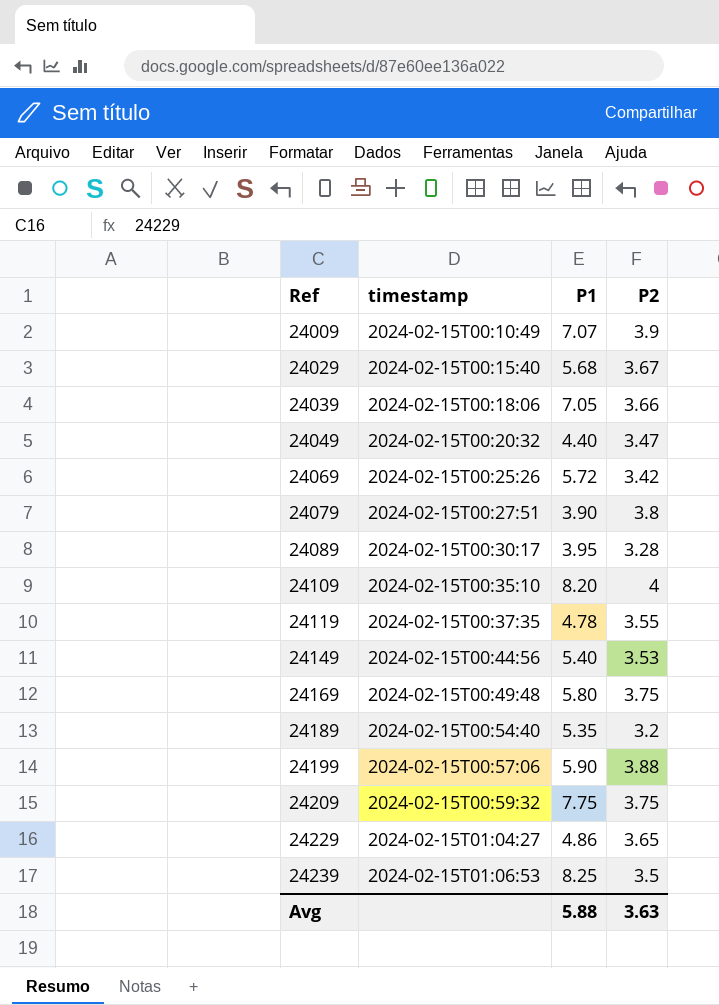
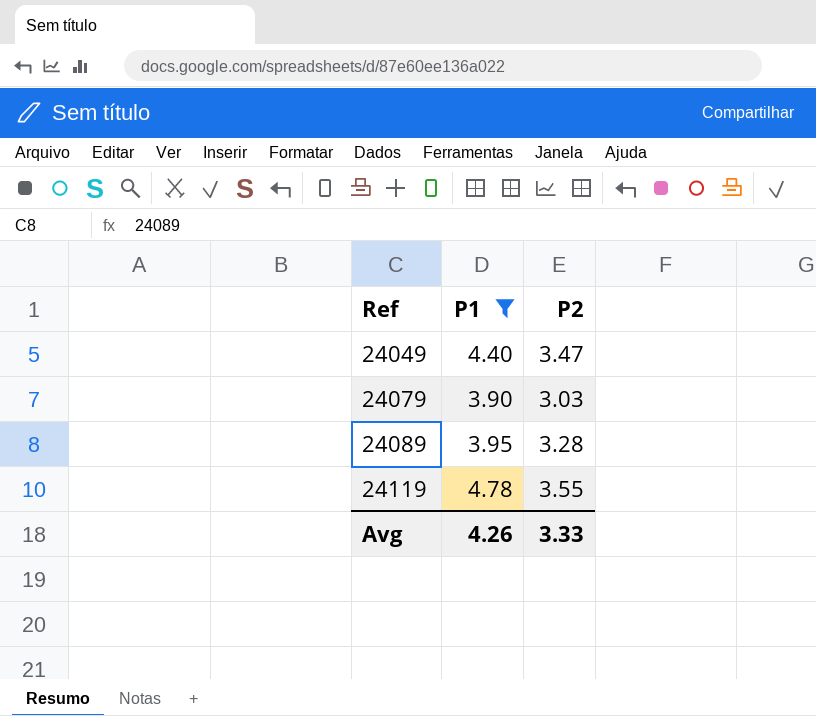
filter: none -> P1 <= 4.78
column timestamp | position: 2 -> none
24079 | P2: 3.8 -> 3.03
Avg | P1: 5.88 -> 4.26
Avg | P2: 3.63 -> 3.33

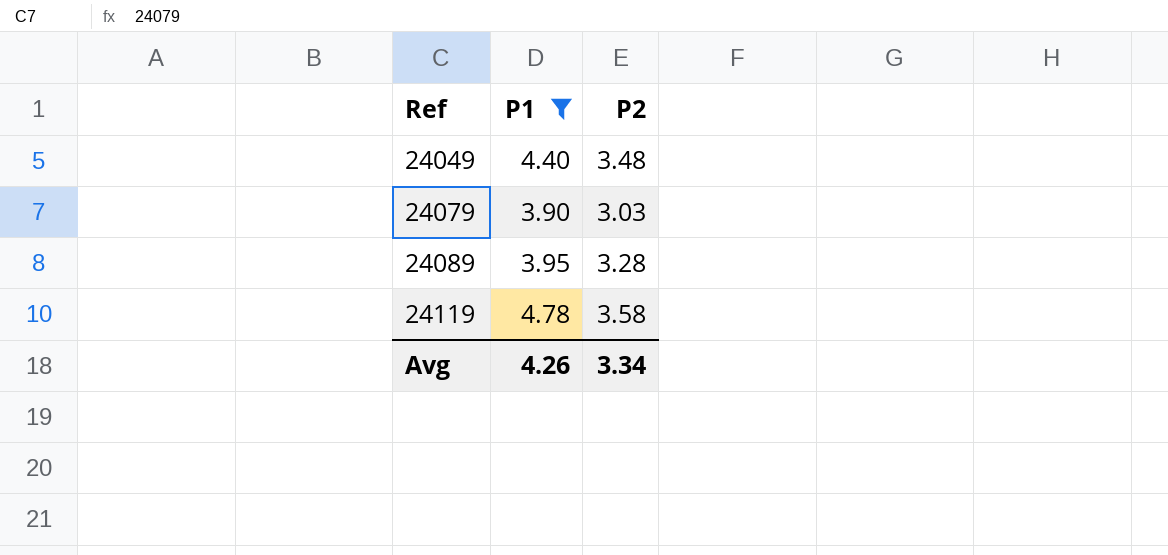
24049 | P2: 3.47 -> 3.48
24119 | P2: 3.55 -> 3.58
Avg | P2: 3.33 -> 3.34

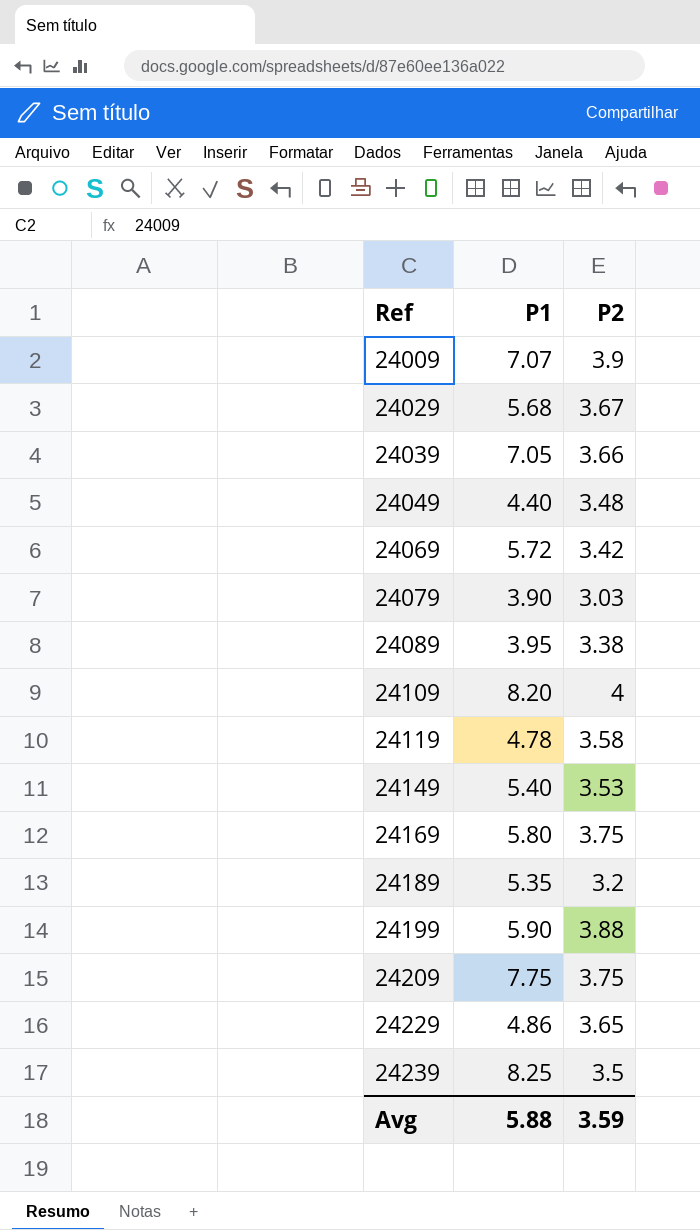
filter: P1 <= 4.78 -> none
24089 | P2: 3.28 -> 3.38
Avg | P1: 4.26 -> 5.88
Avg | P2: 3.34 -> 3.59

